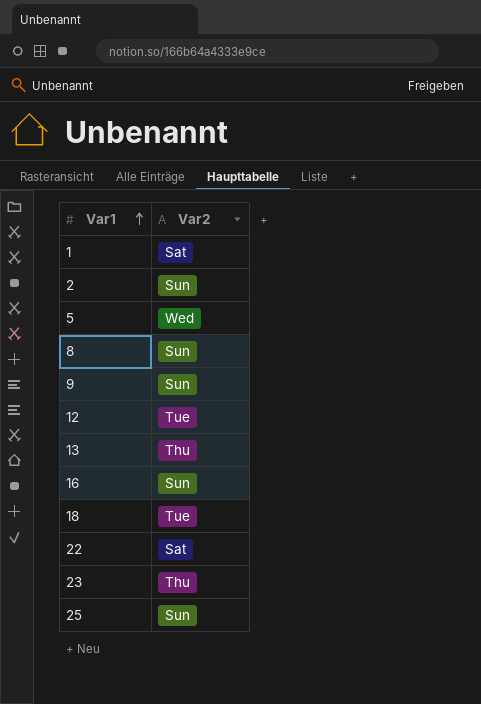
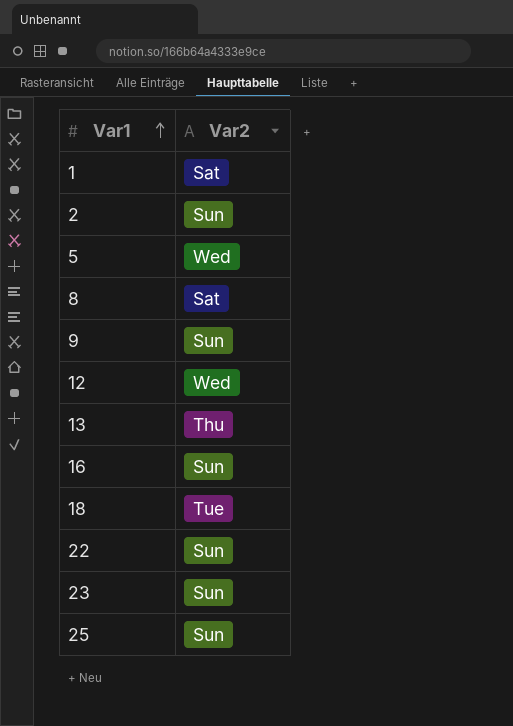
8 | Var2: Sun -> Sat
12 | Var2: Tue -> Wed
22 | Var2: Sat -> Sun
23 | Var2: Thu -> Sun

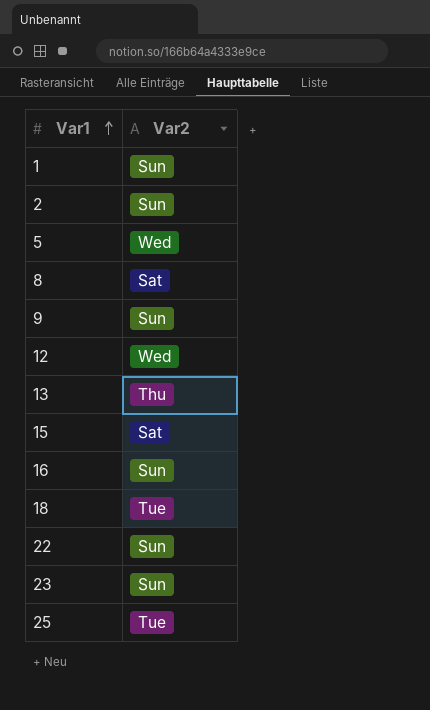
1 | Var2: Sat -> Sun
row 15: none -> Sat
25 | Var2: Sun -> Tue

